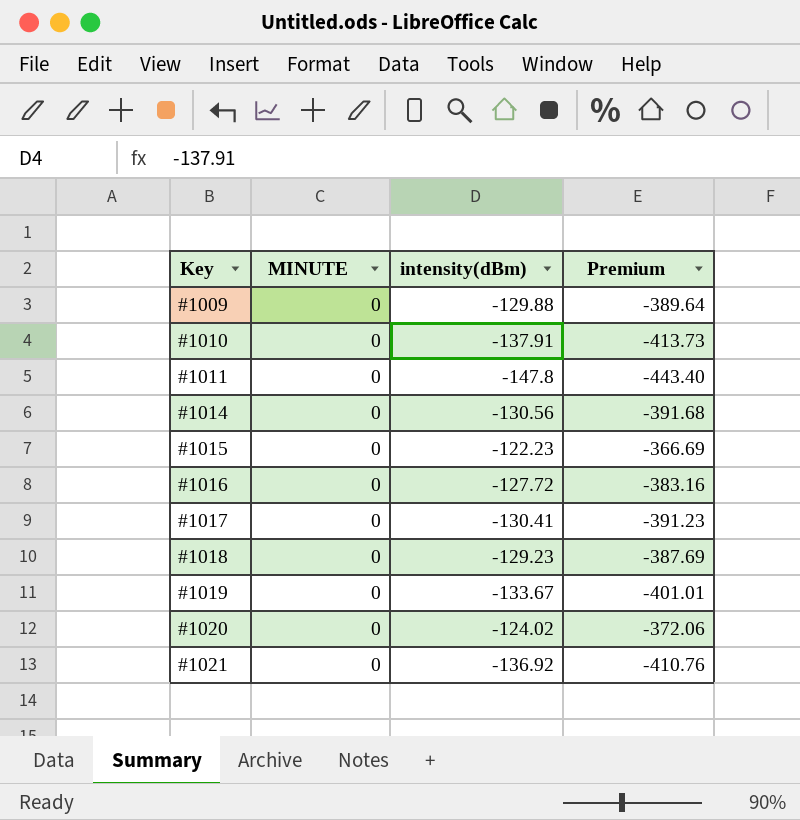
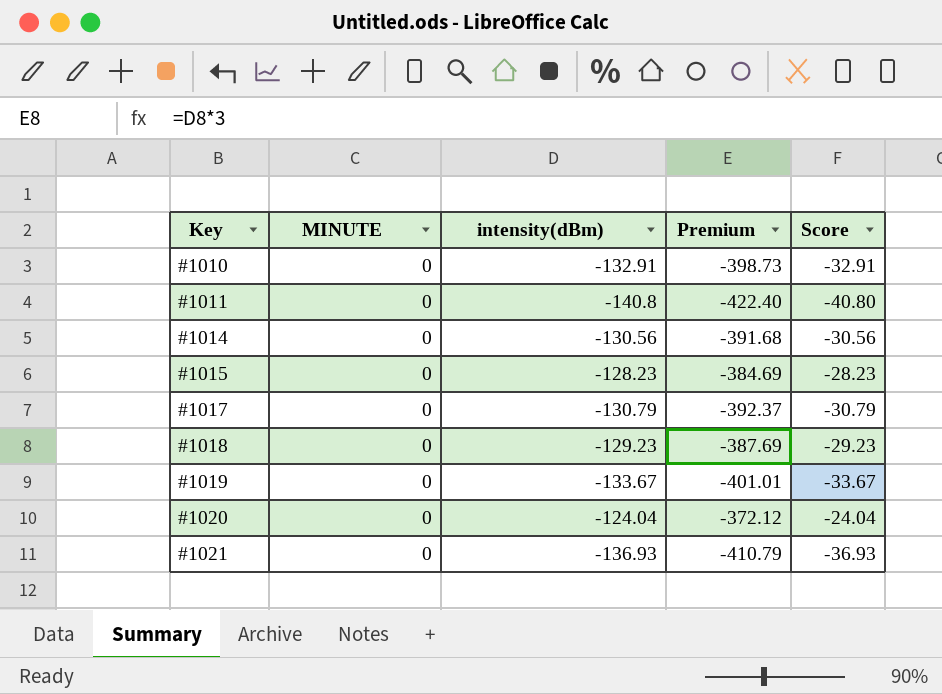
column Score | formula: none -> [intensity(dBm)] + 100
row #1009: 0 | -129.88 | -389.64 -> none
row #1016: 0 | -127.72 | -383.16 -> none
#1010 | intensity(dBm): -137.91 -> -132.91
#1010 | Premium: -413.73 -> -398.73
#1011 | intensity(dBm): -147.8 -> -140.8
#1011 | Premium: -443.40 -> -422.40
#1015 | intensity(dBm): -122.23 -> -128.23
#1015 | Premium: -366.69 -> -384.69
#1017 | intensity(dBm): -130.41 -> -130.79
#1017 | Premium: -391.23 -> -392.37
#1020 | intensity(dBm): -124.02 -> -124.04
#1020 | Premium: -372.06 -> -372.12
#1021 | intensity(dBm): -136.92 -> -136.93
#1021 | Premium: -410.76 -> -410.79

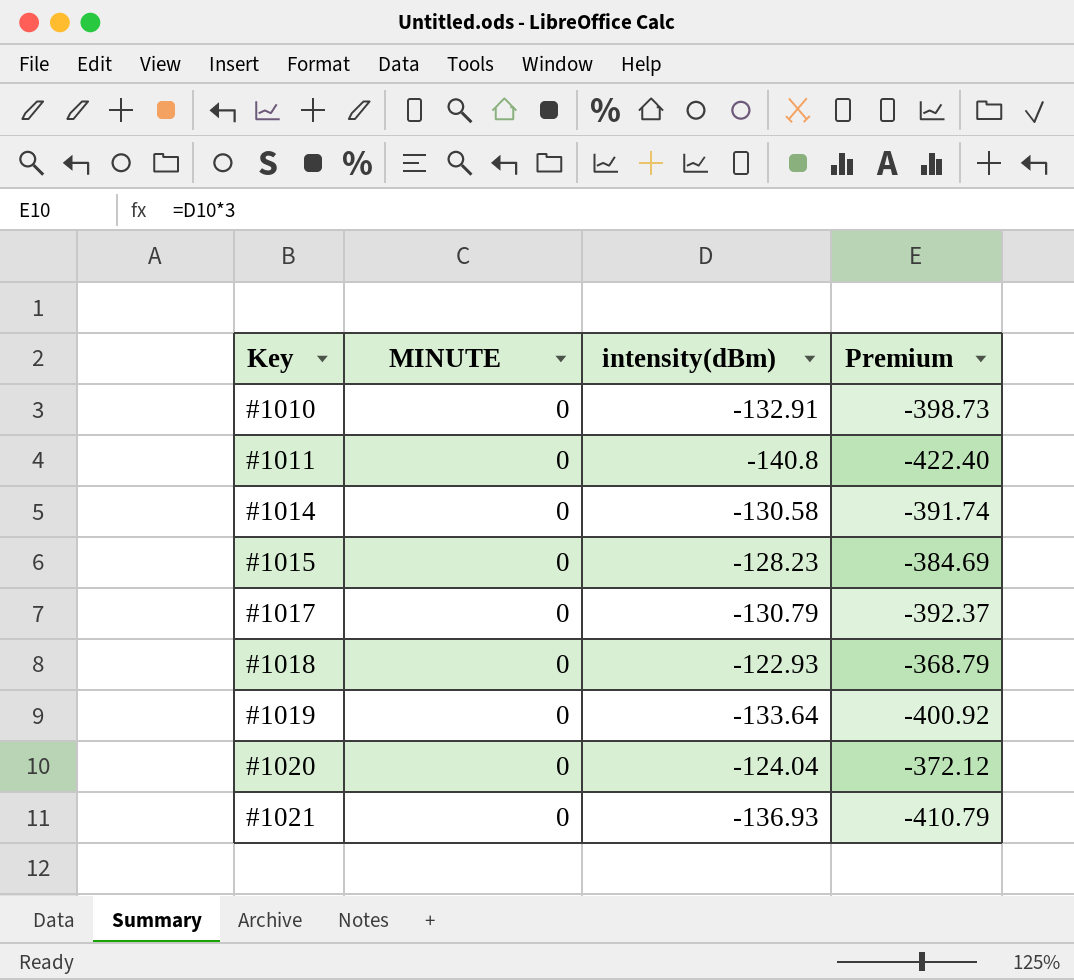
column Score | formula: [intensity(dBm)] + 100 -> none
#1014 | intensity(dBm): -130.56 -> -130.58
#1014 | Premium: -391.68 -> -391.74
#1018 | intensity(dBm): -129.23 -> -122.93
#1018 | Premium: -387.69 -> -368.79
#1019 | intensity(dBm): -133.67 -> -133.64
#1019 | Premium: -401.01 -> -400.92

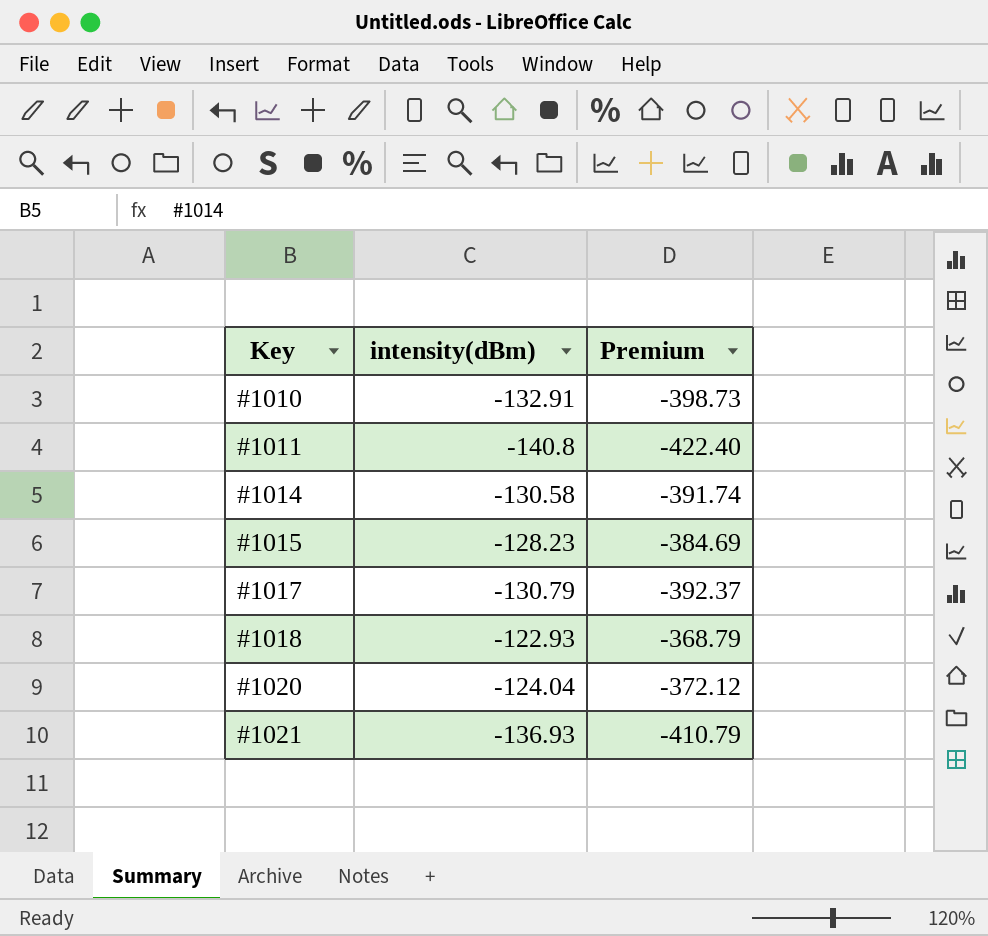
column MINUTE | position: 2 -> none
row #1019: 0 | -133.64 | -400.92 -> none

